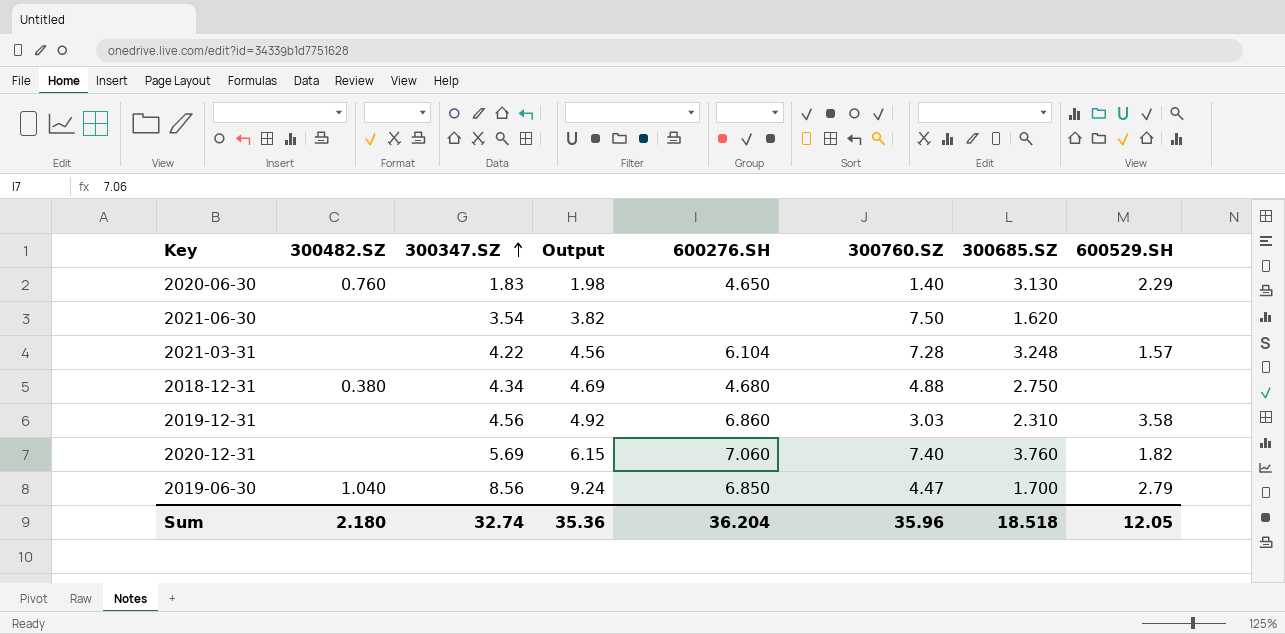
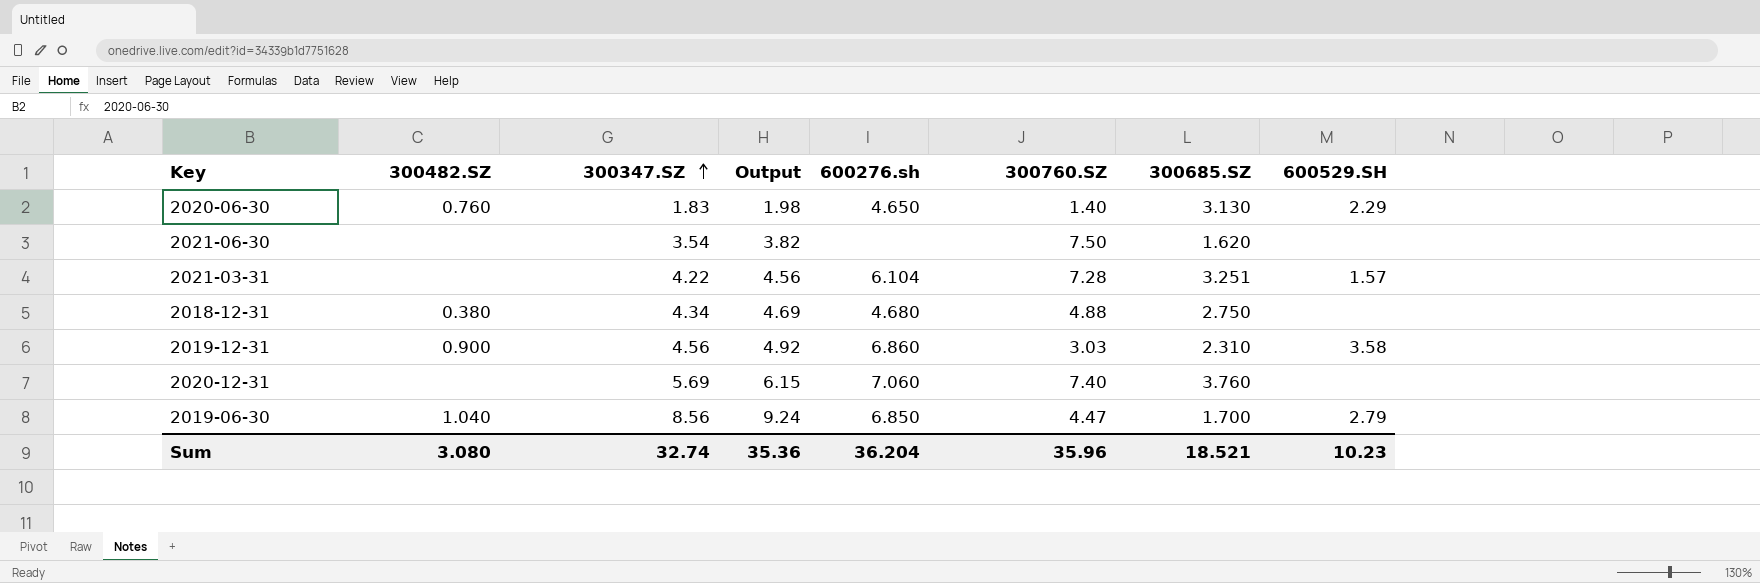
column name: 600276.SH -> 600276.sh
2021-03-31 | 300685.SZ: 3.248 -> 3.251
2019-12-31 | 300482.SZ: none -> 0.900
2020-12-31 | 600529.SH: 1.82 -> none
Sum | 300482.SZ: 2.180 -> 3.080
Sum | 300685.SZ: 18.518 -> 18.521
Sum | 600529.SH: 12.05 -> 10.23

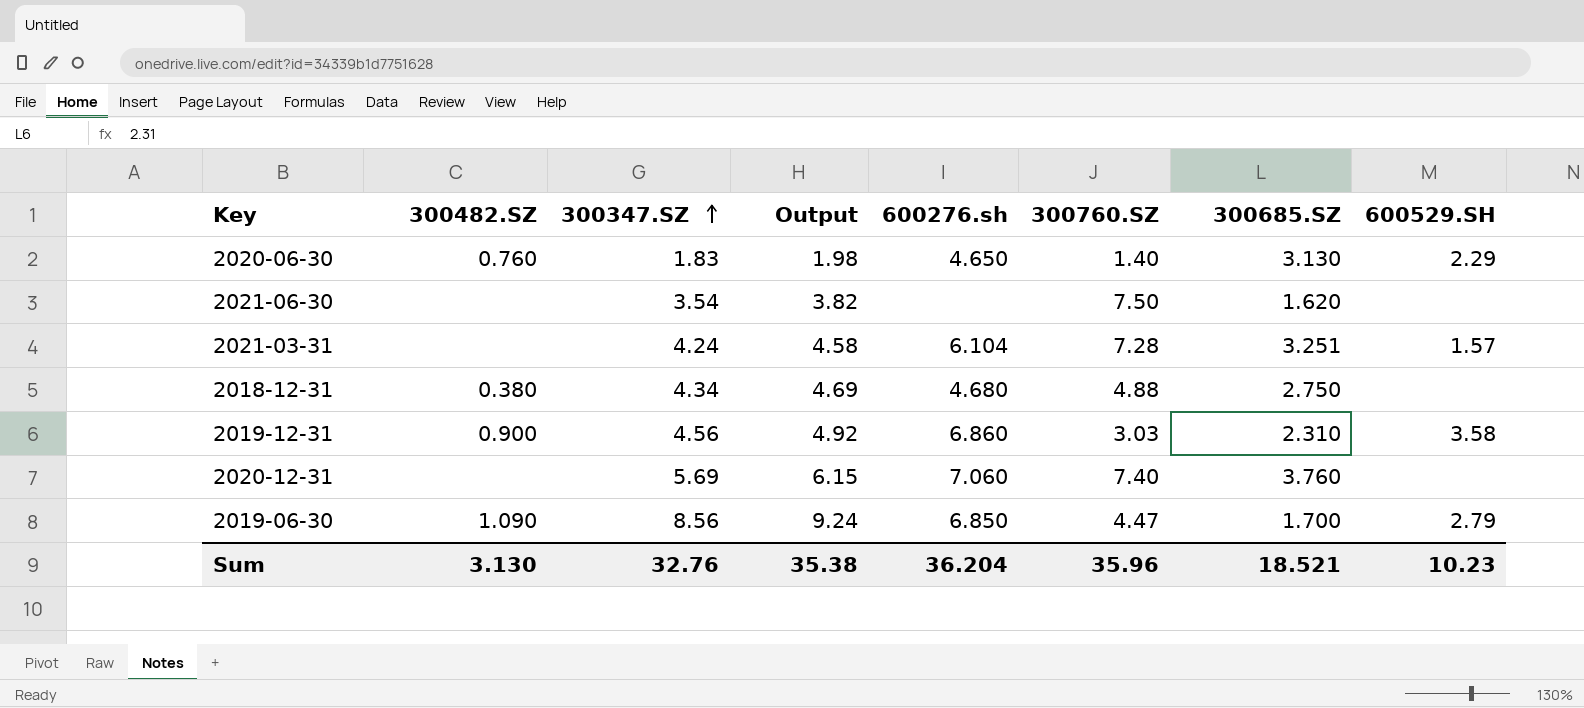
2021-03-31 | 300347.SZ: 4.22 -> 4.24
2021-03-31 | Output: 4.56 -> 4.58
2019-06-30 | 300482.SZ: 1.040 -> 1.090
Sum | 300482.SZ: 3.080 -> 3.130
Sum | 300347.SZ: 32.74 -> 32.76
Sum | Output: 35.36 -> 35.38

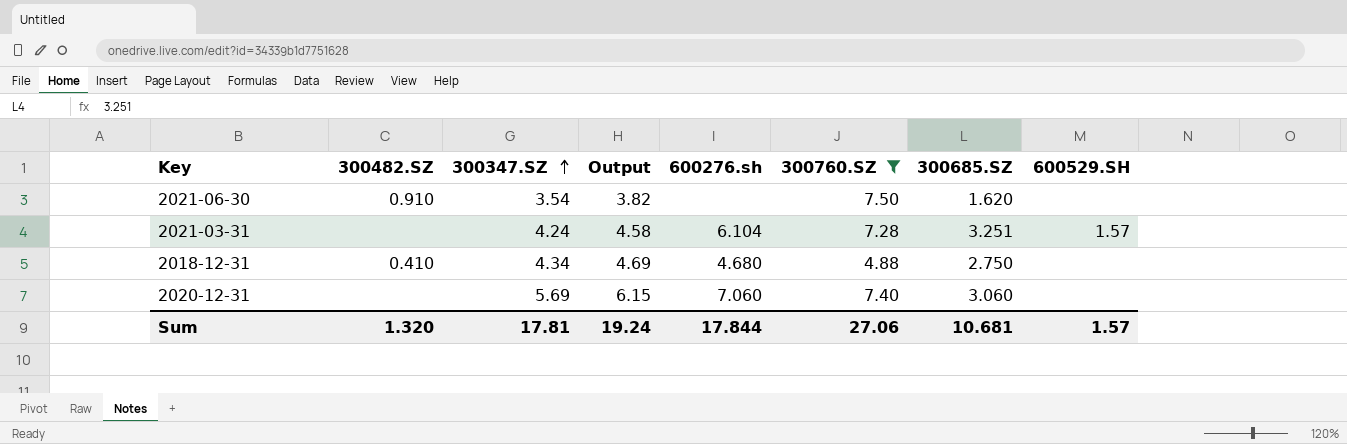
filter: none -> 300760.SZ >= 4.88
2021-06-30 | 300482.SZ: none -> 0.910
2018-12-31 | 300482.SZ: 0.380 -> 0.410
2020-12-31 | 300685.SZ: 3.760 -> 3.060
Sum | 300482.SZ: 3.130 -> 1.320
Sum | 300347.SZ: 32.76 -> 17.81
Sum | Output: 35.38 -> 19.24
Sum | 600276.sh: 36.204 -> 17.844
Sum | 300760.SZ: 35.96 -> 27.06
Sum | 300685.SZ: 18.521 -> 10.681
Sum | 600529.SH: 10.23 -> 1.57

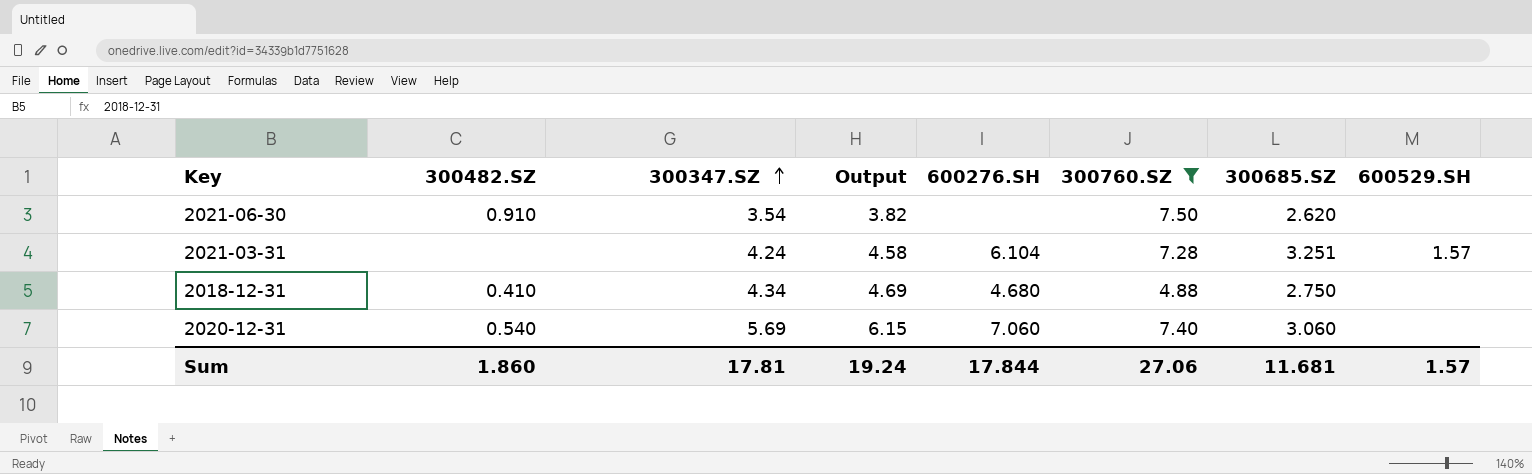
column name: 600276.sh -> 600276.SH
2021-06-30 | 300685.SZ: 1.620 -> 2.620
2020-12-31 | 300482.SZ: none -> 0.540
Sum | 300482.SZ: 1.320 -> 1.860
Sum | 300685.SZ: 10.681 -> 11.681

